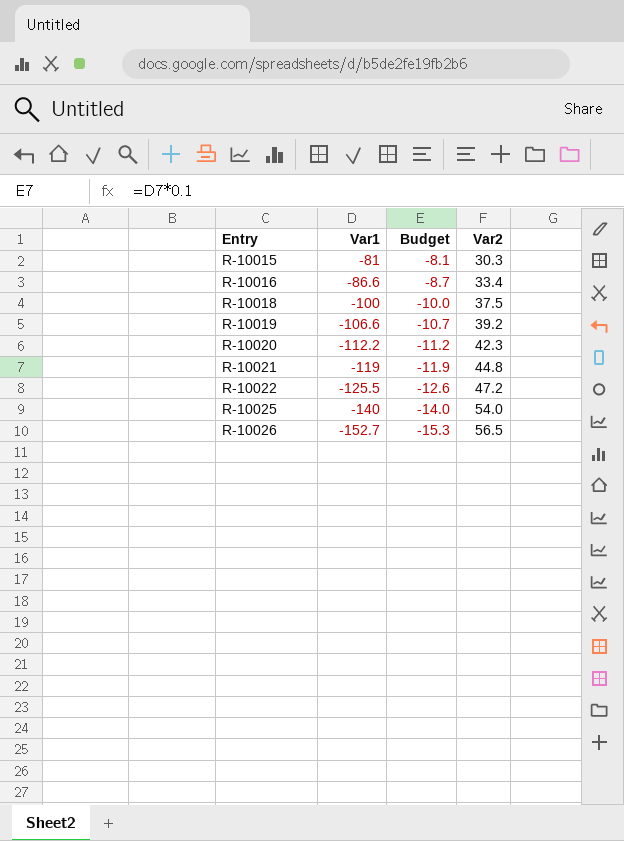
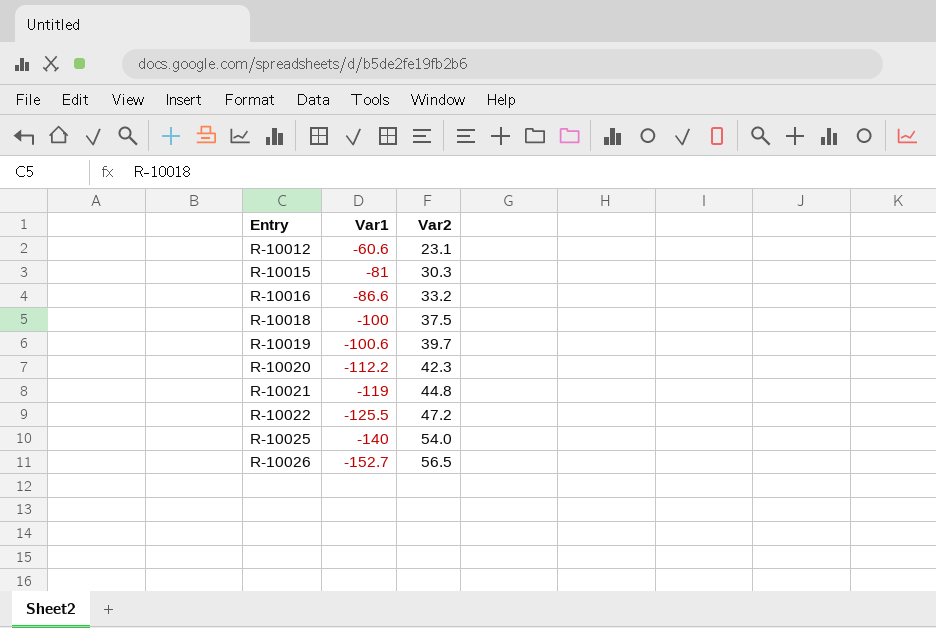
column Budget | formula: [Var1] * 0.1 -> none
row R-10012: none -> -60.6 | 23.1
R-10016 | Var2: 33.4 -> 33.2
R-10019 | Var1: -106.6 -> -100.6
R-10019 | Var2: 39.2 -> 39.7

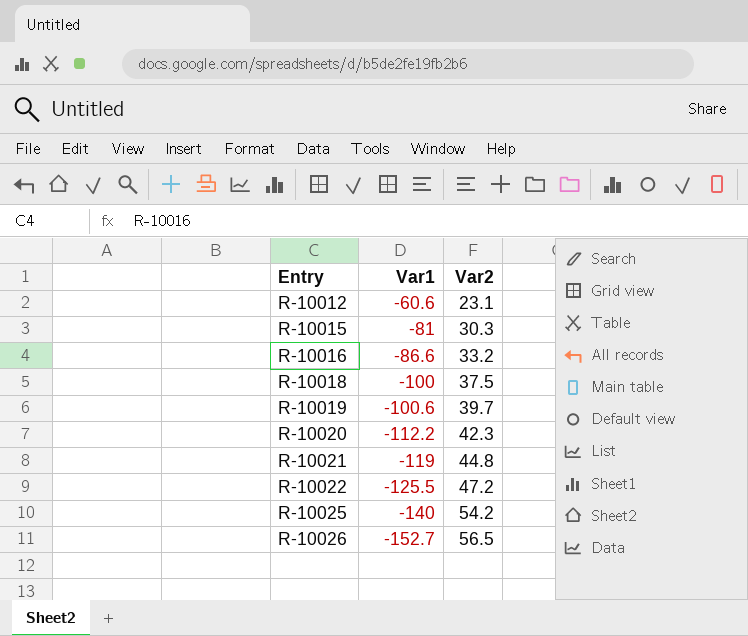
R-10025 | Var2: 54.0 -> 54.2

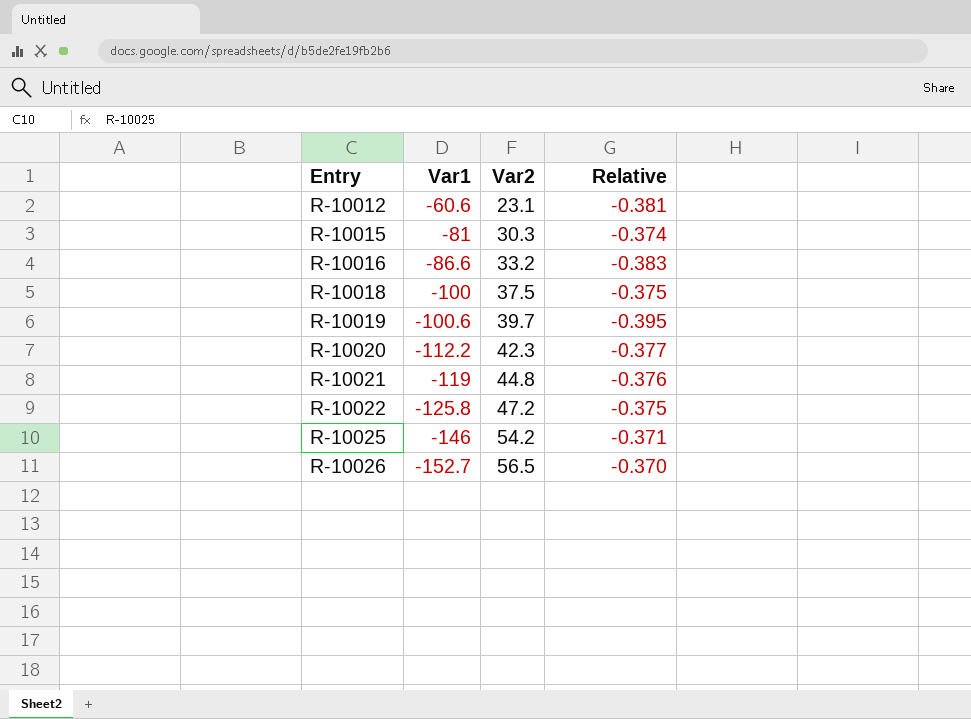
column Relative | formula: none -> [Var2] / [Var1]
R-10022 | Var1: -125.5 -> -125.8
R-10025 | Var1: -140 -> -146

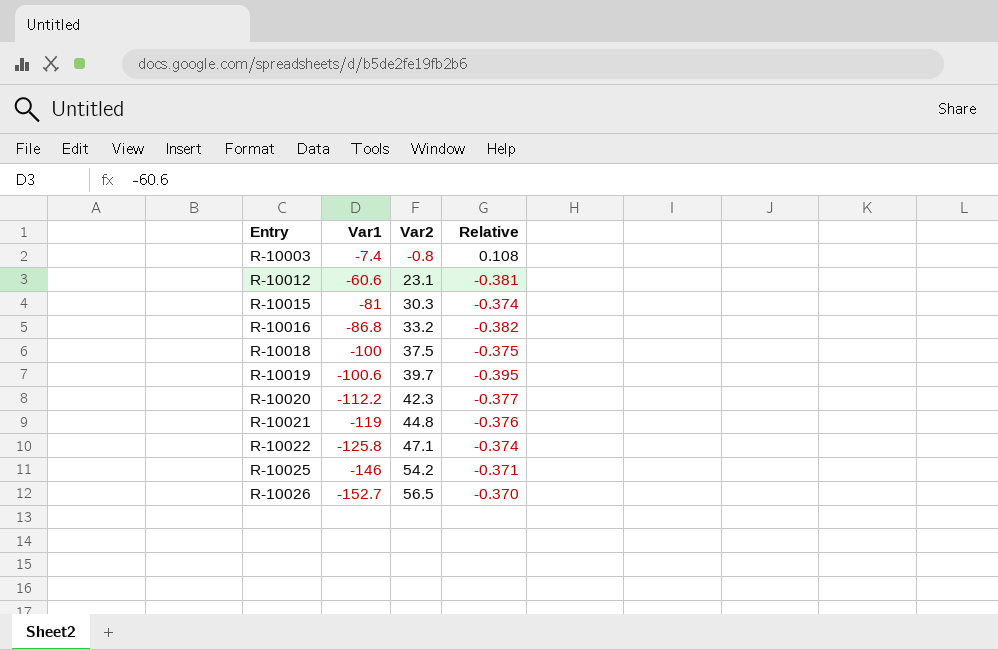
row R-10003: none -> -7.4 | -0.8 | 0.108
R-10016 | Var1: -86.6 -> -86.8
R-10016 | Relative: -0.383 -> -0.382
R-10022 | Var2: 47.2 -> 47.1
R-10022 | Relative: -0.375 -> -0.374

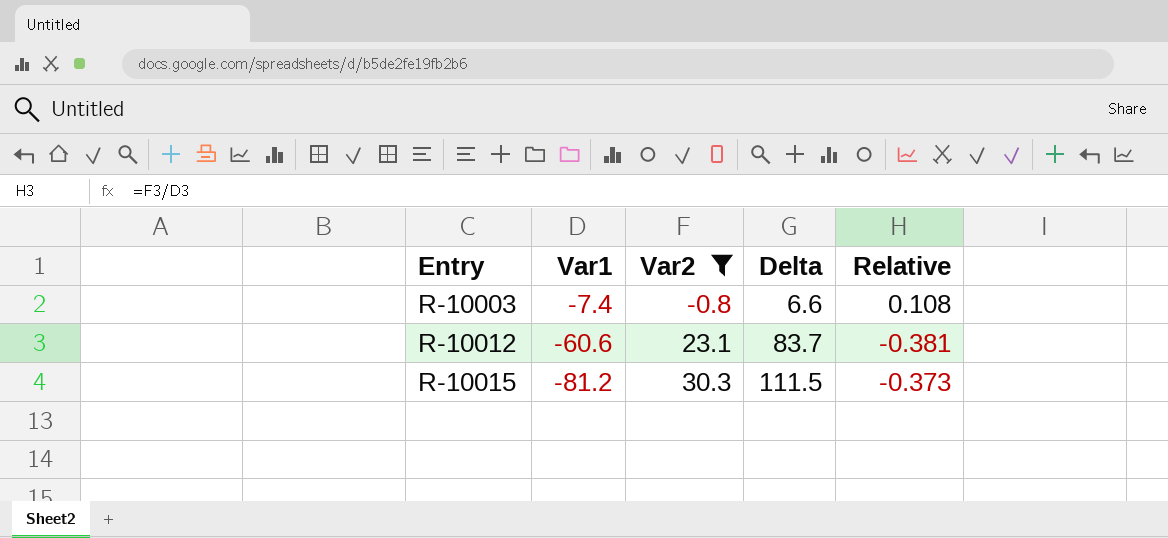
filter: none -> Var2 <= 30.3
column Delta | formula: none -> [Var2] - [Var1]
R-10015 | Var1: -81 -> -81.2
R-10015 | Relative: -0.374 -> -0.373

